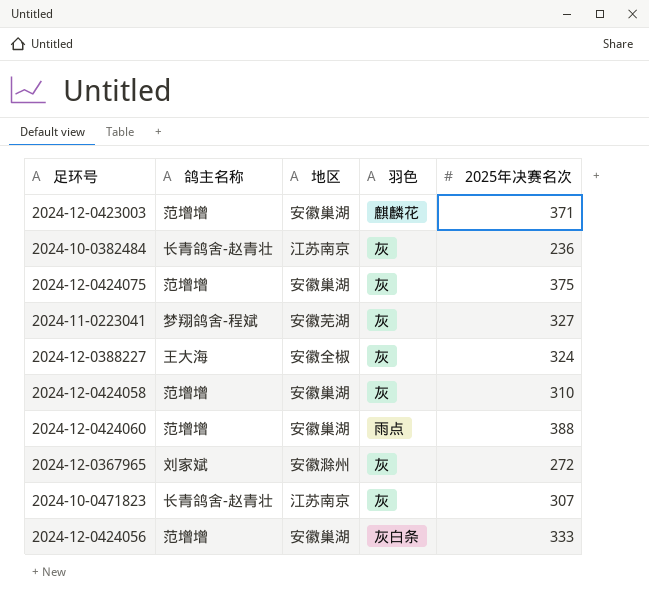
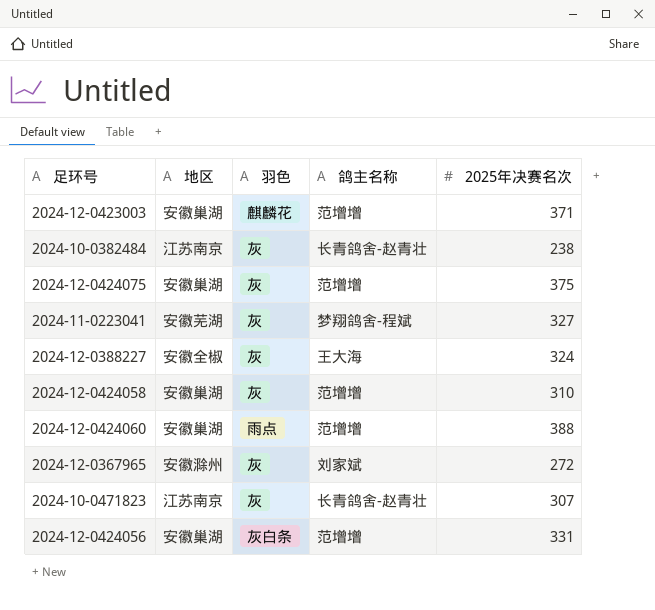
column 鸽主名称 | position: 2 -> 4
2024-10-0382484 | 2025年决赛名次: 236 -> 238
2024-12-0424056 | 2025年决赛名次: 333 -> 331

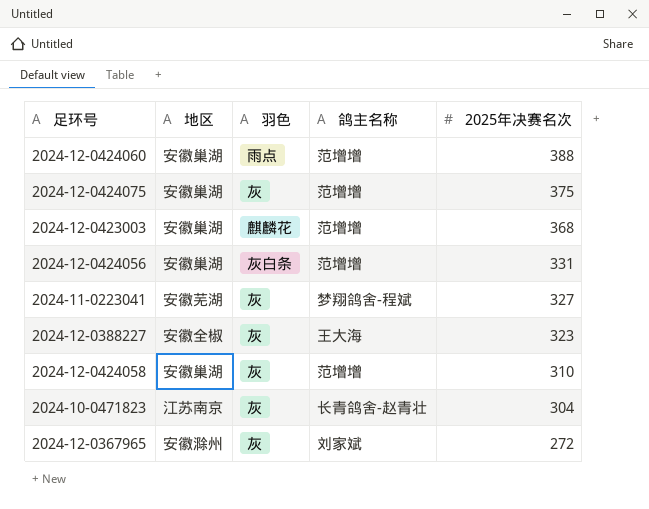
row order: none -> 2025年决赛名次 descending
row 2024-10-0382484: 江苏南京 | 灰 | 长青鸽舍-赵青壮 | 238 -> none
2024-12-0423003 | 2025年决赛名次: 371 -> 368
2024-12-0388227 | 2025年决赛名次: 324 -> 323
2024-10-0471823 | 2025年决赛名次: 307 -> 304

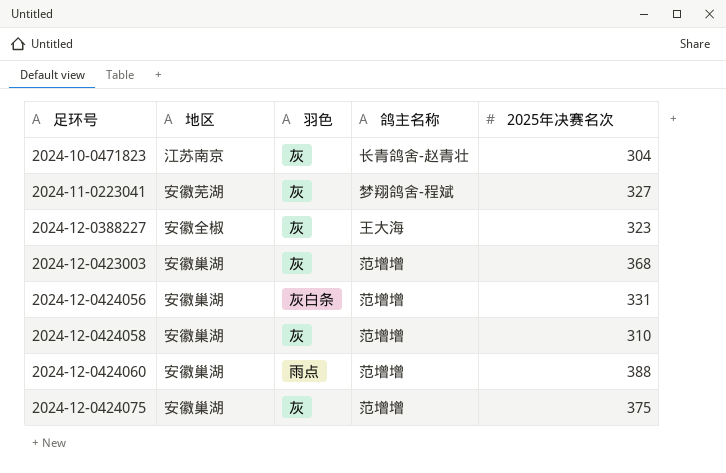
row order: 2025年决赛名次 descending -> 足环号 ascending
row 2024-12-0367965: 安徽滁州 | 灰 | 刘家斌 | 272 -> none
2024-12-0423003 | 羽色: 麒麟花 -> 灰

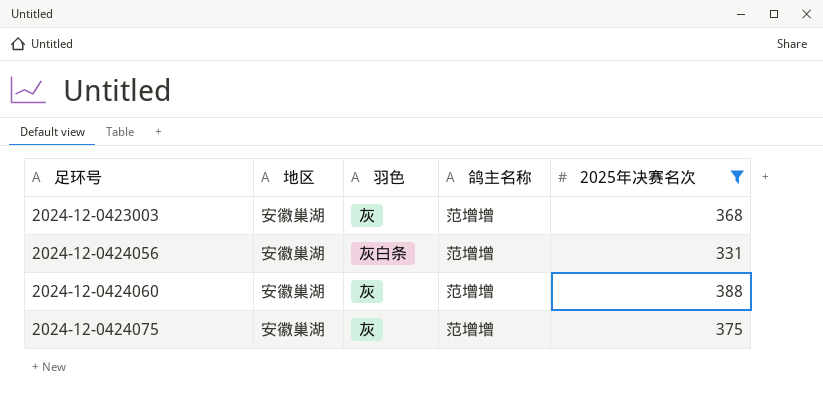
filter: none -> 2025年决赛名次 >= 331
2024-12-0424060 | 羽色: 雨点 -> 灰

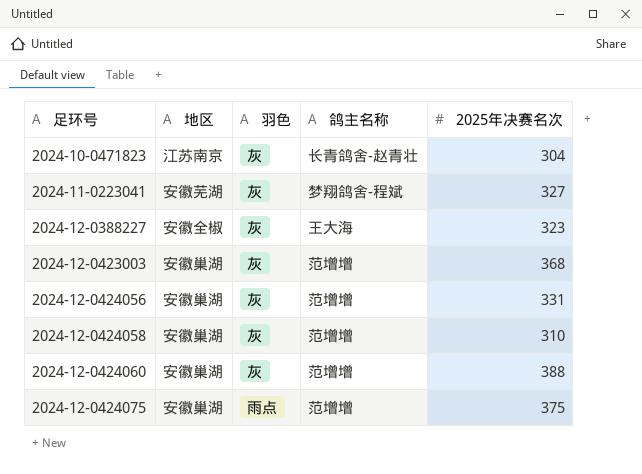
filter: 2025年决赛名次 >= 331 -> none
2024-12-0424056 | 羽色: 灰白条 -> 灰
2024-12-0424075 | 羽色: 灰 -> 雨点

